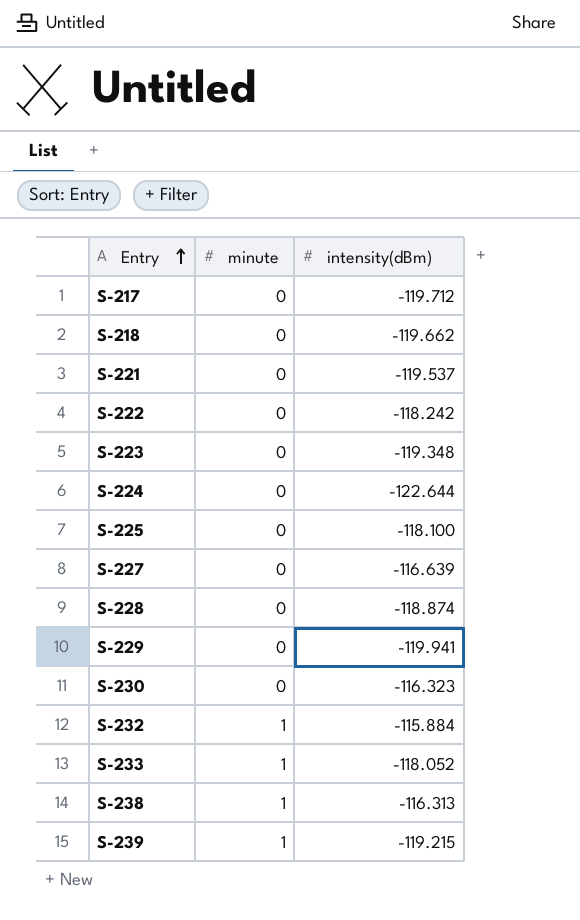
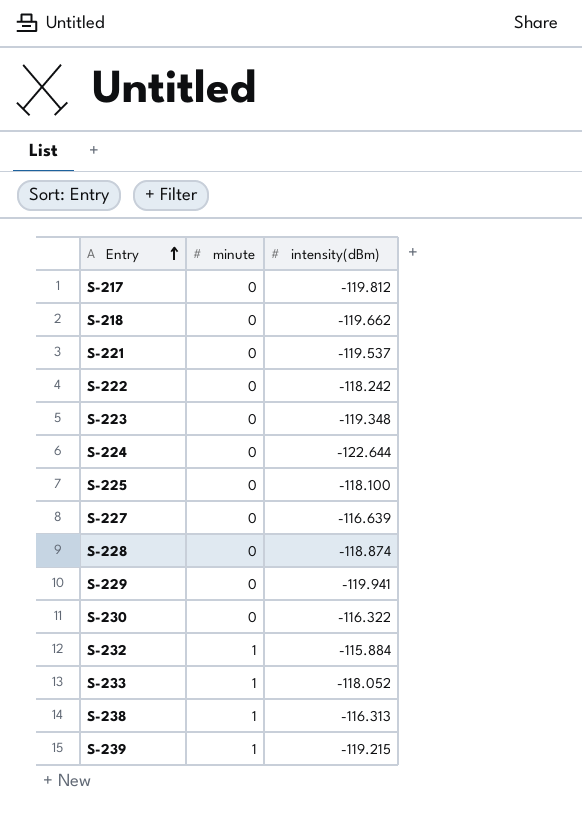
S-217 | intensity(dBm): -119.712 -> -119.812
S-230 | intensity(dBm): -116.323 -> -116.322

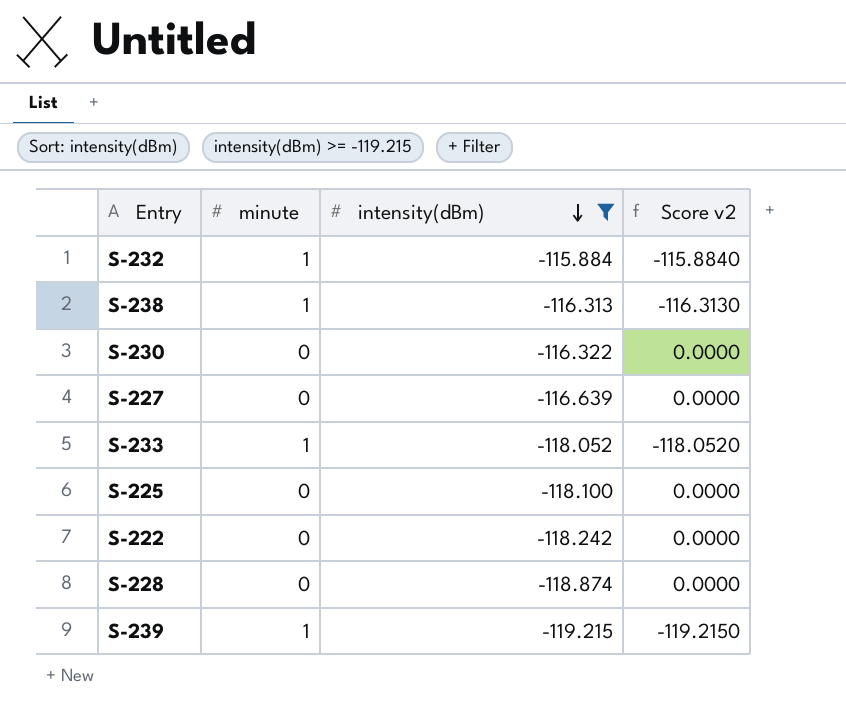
filter: none -> intensity(dBm) >= -119.215
row order: Entry ascending -> intensity(dBm) descending
column Score v2 | formula: none -> [minute] * [intensity(dBm)]

